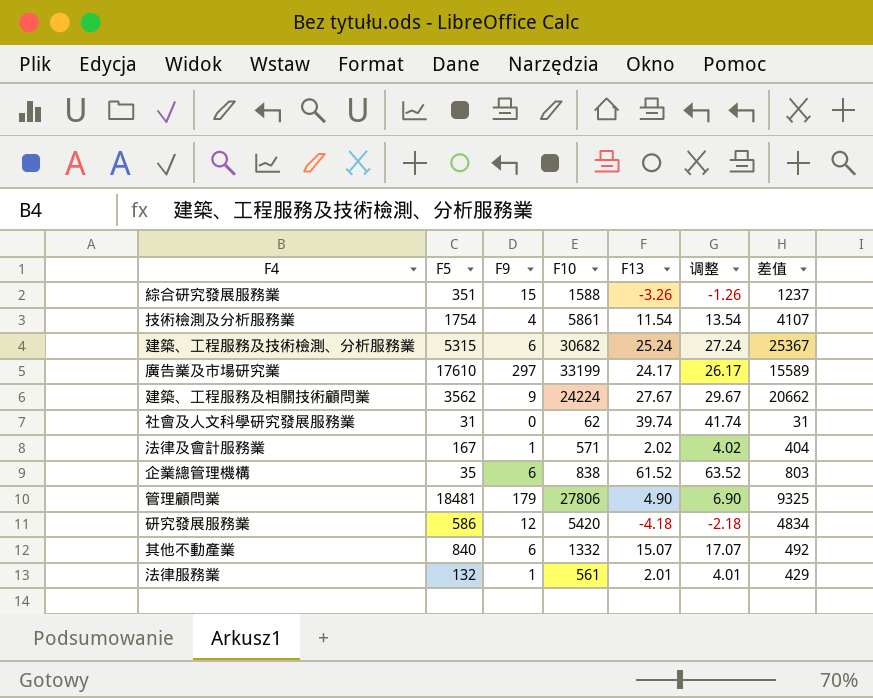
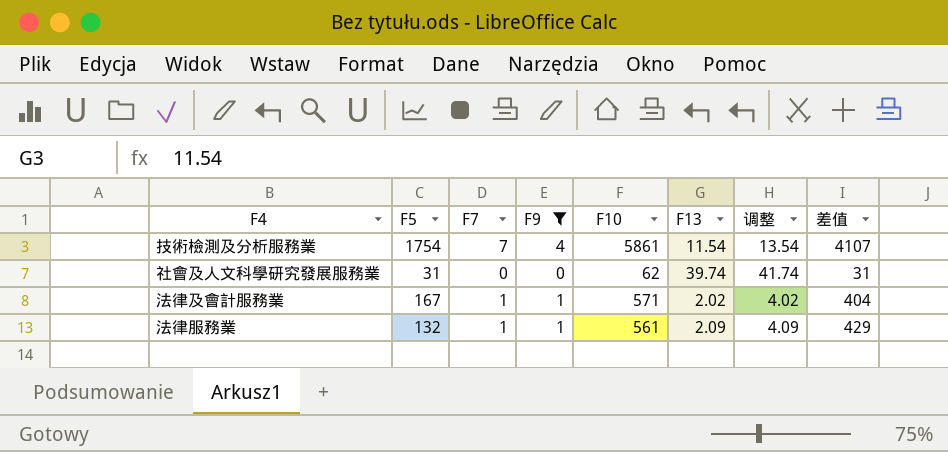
filter: none -> F9 <= 4
column F7 | position: none -> 3
法律服務業 | F13: 2.01 -> 2.09
法律服務業 | 调整: 4.01 -> 4.09

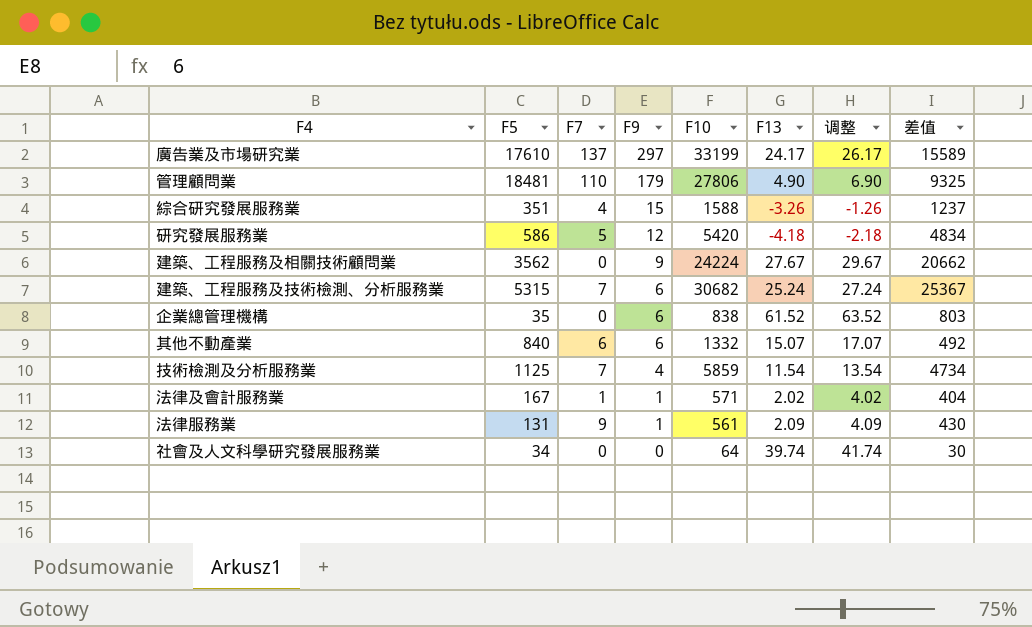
filter: F9 <= 4 -> none
row order: none -> F9 descending
技術檢測及分析服務業 | F5: 1754 -> 1125
技術檢測及分析服務業 | F10: 5861 -> 5859
技術檢測及分析服務業 | 差值: 4107 -> 4734
法律服務業 | F5: 132 -> 131
法律服務業 | F7: 1 -> 9
法律服務業 | 差值: 429 -> 430
社會及人文科學研究發展服務業 | F5: 31 -> 34
社會及人文科學研究發展服務業 | F10: 62 -> 64
社會及人文科學研究發展服務業 | 差值: 31 -> 30

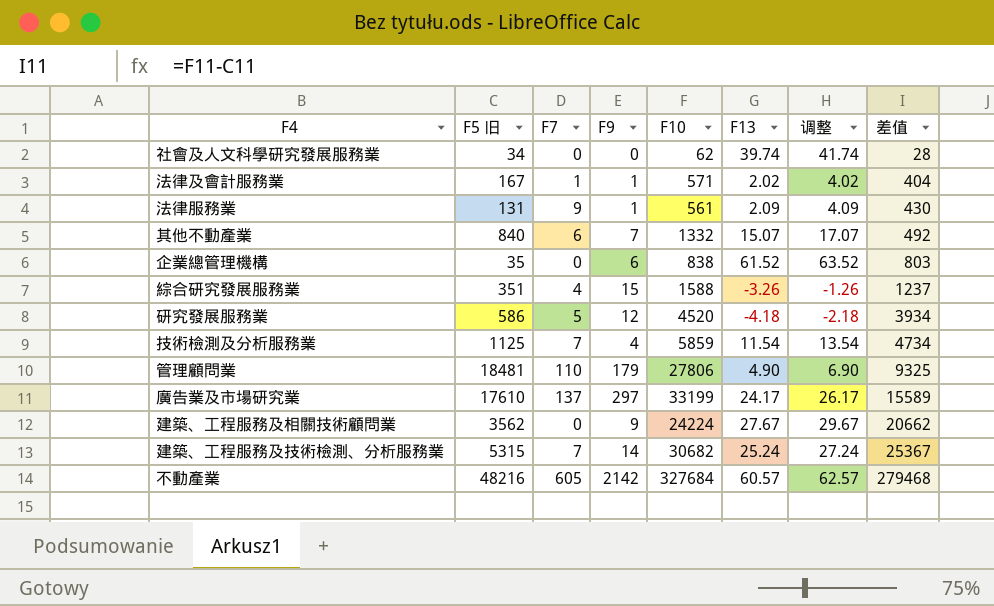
row order: F9 descending -> 差值 ascending
column name: F5 -> F5 旧
社會及人文科學研究發展服務業 | F10: 64 -> 62
社會及人文科學研究發展服務業 | 差值: 30 -> 28
其他不動產業 | F9: 6 -> 7
研究發展服務業 | F10: 5420 -> 4520
研究發展服務業 | 差值: 4834 -> 3934
建築、工程服務及技術檢測、分析服務業 | F9: 6 -> 14
row 不動產業: none -> 48216 | 605 | 2142 | 327684 | 60.57 | 62.57 | 279468

